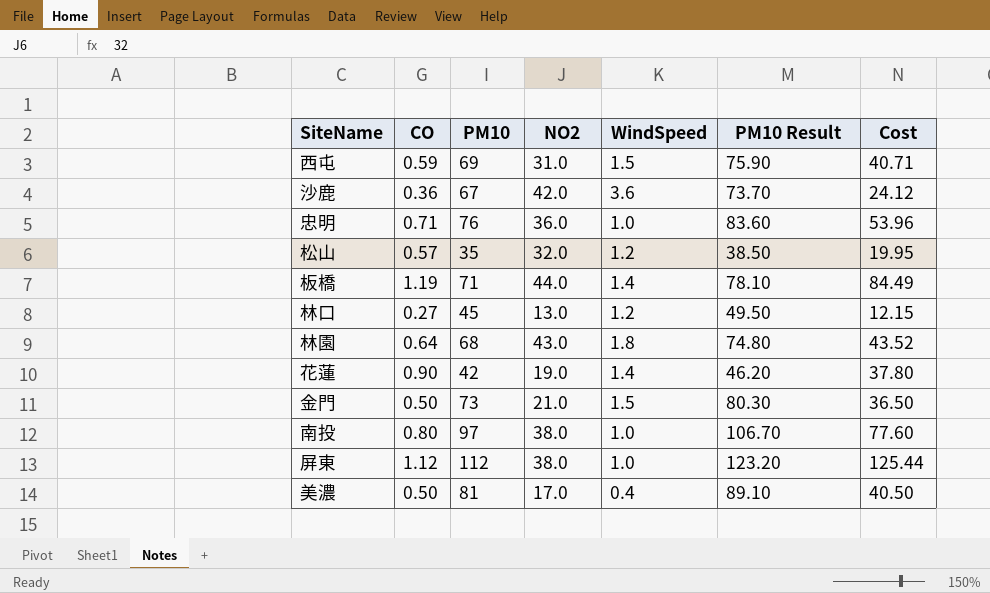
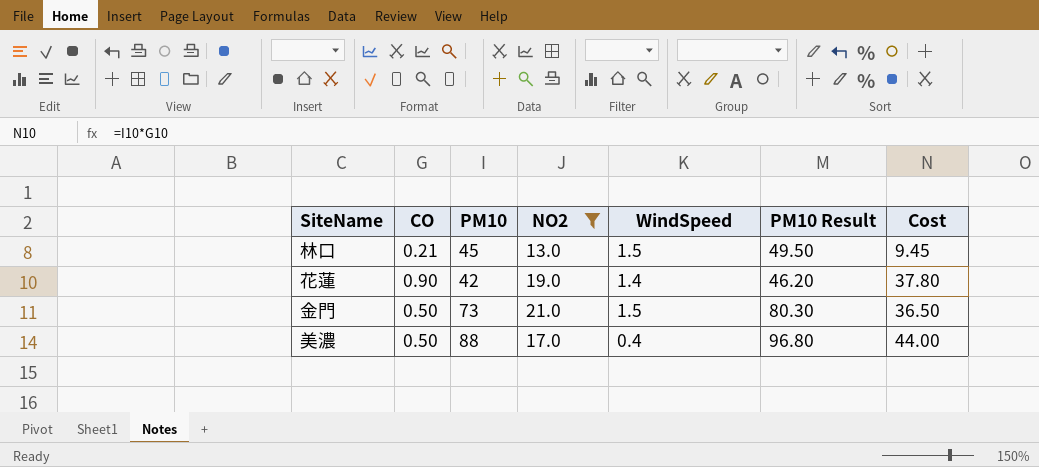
filter: none -> NO2 <= 21.0
林口 | CO: 0.27 -> 0.21
林口 | WindSpeed: 1.2 -> 1.5
林口 | Cost: 12.15 -> 9.45
美濃 | PM10: 81 -> 88
美濃 | PM10 Result: 89.10 -> 96.80
美濃 | Cost: 40.50 -> 44.00

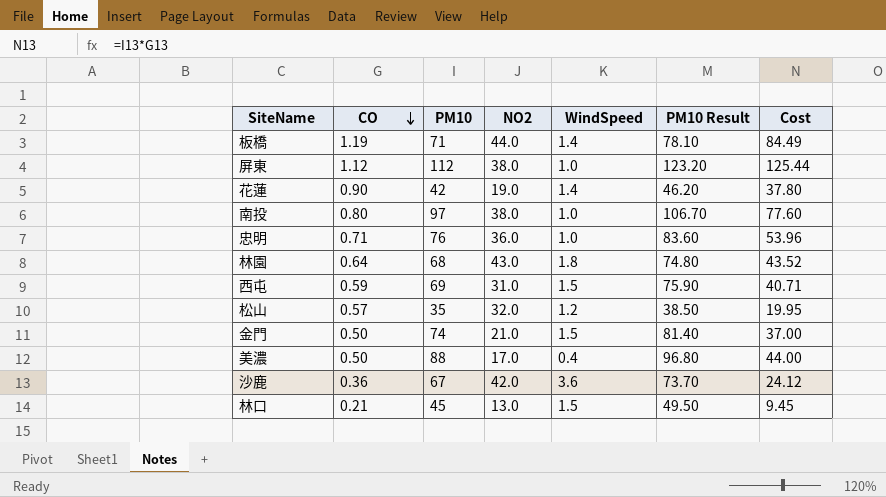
filter: NO2 <= 21.0 -> none
row order: none -> CO descending
金門 | PM10: 73 -> 74
金門 | PM10 Result: 80.30 -> 81.40
金門 | Cost: 36.50 -> 37.00

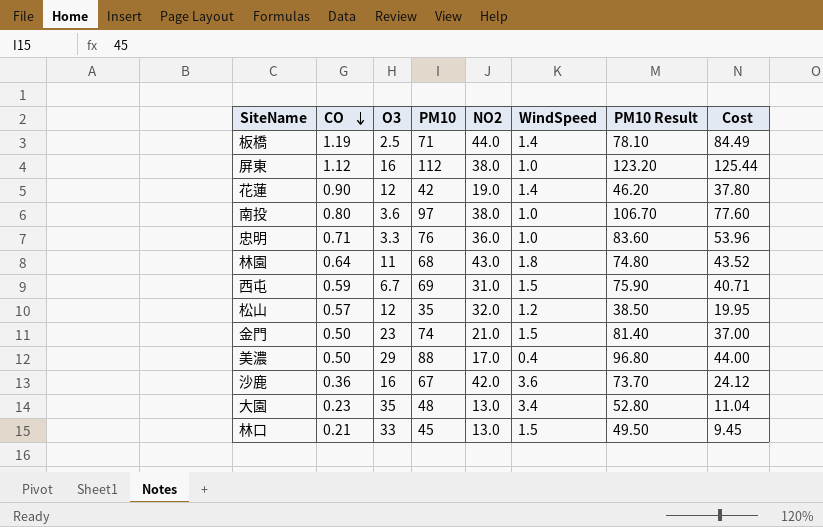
column O3 | position: none -> 3
row 大園: none -> 0.23 | 35 | 48 | 13.0 | 3.4 | 52.80 | 11.04

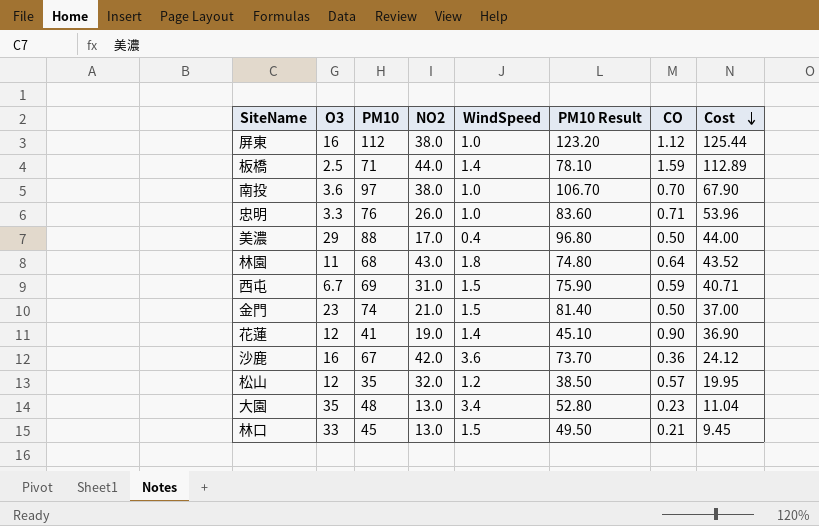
row order: CO descending -> Cost descending
column CO | position: 2 -> 7
板橋 | CO: 1.19 -> 1.59
板橋 | Cost: 84.49 -> 112.89
南投 | CO: 0.80 -> 0.70
南投 | Cost: 77.60 -> 67.90
忠明 | NO2: 36.0 -> 26.0
花蓮 | PM10: 42 -> 41
花蓮 | PM10 Result: 46.20 -> 45.10
花蓮 | Cost: 37.80 -> 36.90

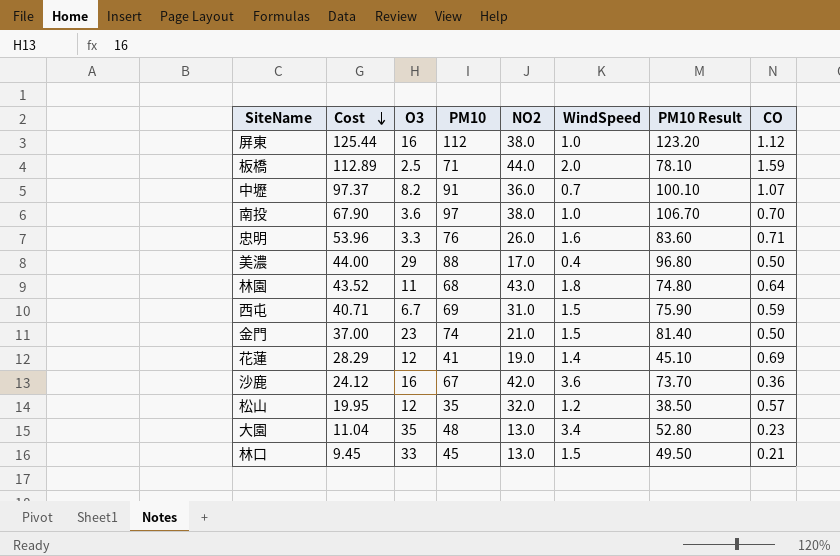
column Cost | position: 8 -> 2
板橋 | WindSpeed: 1.4 -> 2.0
row 中壢: none -> 97.37 | 8.2 | 91 | 36.0 | 0.7 | 100.10 | 1.07
忠明 | WindSpeed: 1.0 -> 1.6
花蓮 | Cost: 36.90 -> 28.29
花蓮 | CO: 0.90 -> 0.69

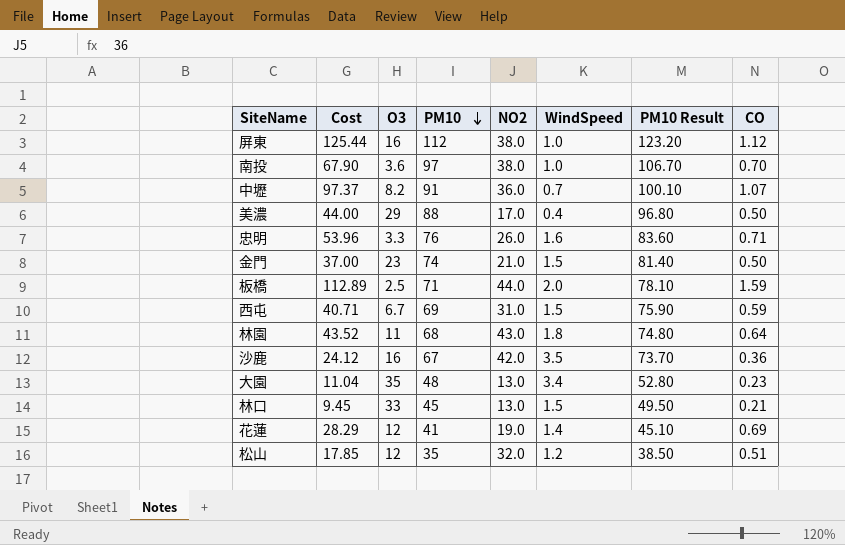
row order: Cost descending -> PM10 descending
沙鹿 | WindSpeed: 3.6 -> 3.5
松山 | Cost: 19.95 -> 17.85
松山 | CO: 0.57 -> 0.51

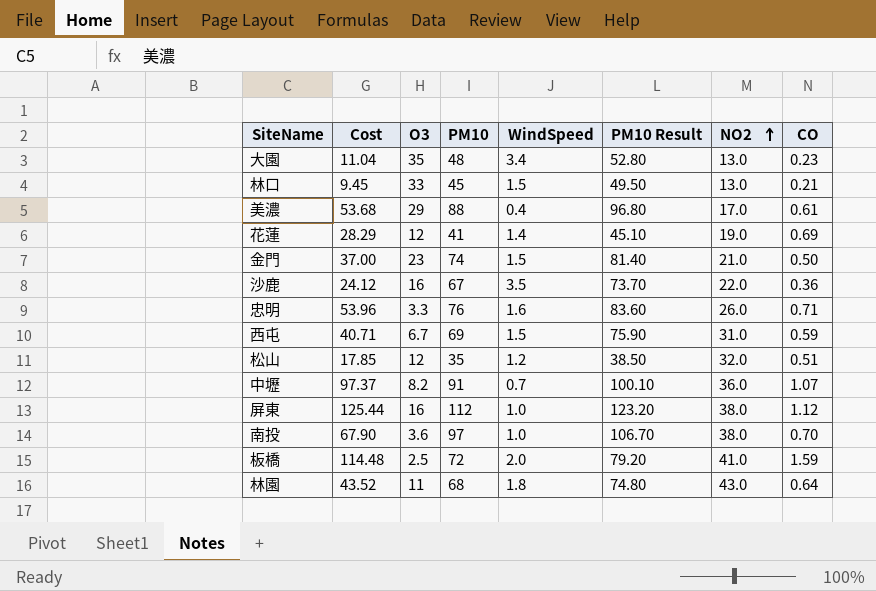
row order: PM10 descending -> NO2 ascending
column NO2 | position: 5 -> 7
美濃 | Cost: 44.00 -> 53.68
美濃 | CO: 0.50 -> 0.61
沙鹿 | NO2: 42.0 -> 22.0
板橋 | Cost: 112.89 -> 114.48
板橋 | PM10: 71 -> 72
板橋 | PM10 Result: 78.10 -> 79.20
板橋 | NO2: 44.0 -> 41.0

